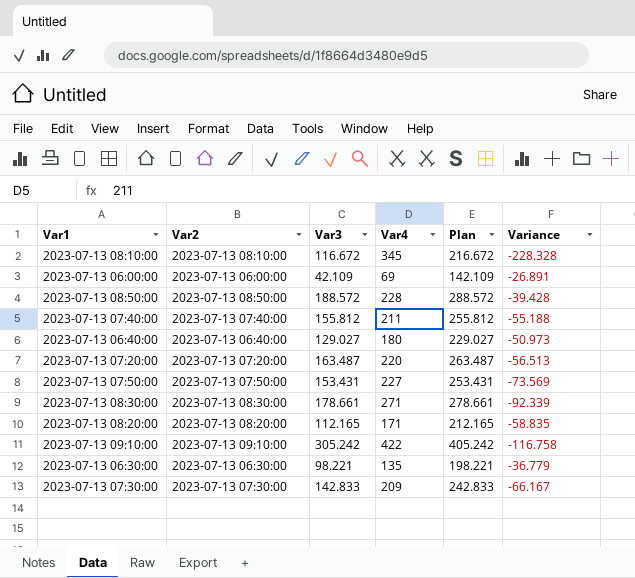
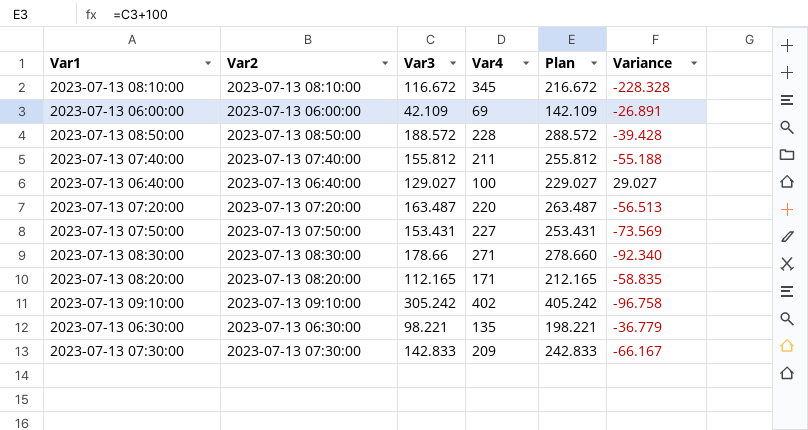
2023-07-13 06:40:00 | Var4: 180 -> 100
2023-07-13 06:40:00 | Variance: -50.973 -> 29.027
2023-07-13 08:30:00 | Var3: 178.661 -> 178.66
2023-07-13 08:30:00 | Plan: 278.661 -> 278.660
2023-07-13 08:30:00 | Variance: -92.339 -> -92.340
2023-07-13 09:10:00 | Var4: 422 -> 402
2023-07-13 09:10:00 | Variance: -116.758 -> -96.758

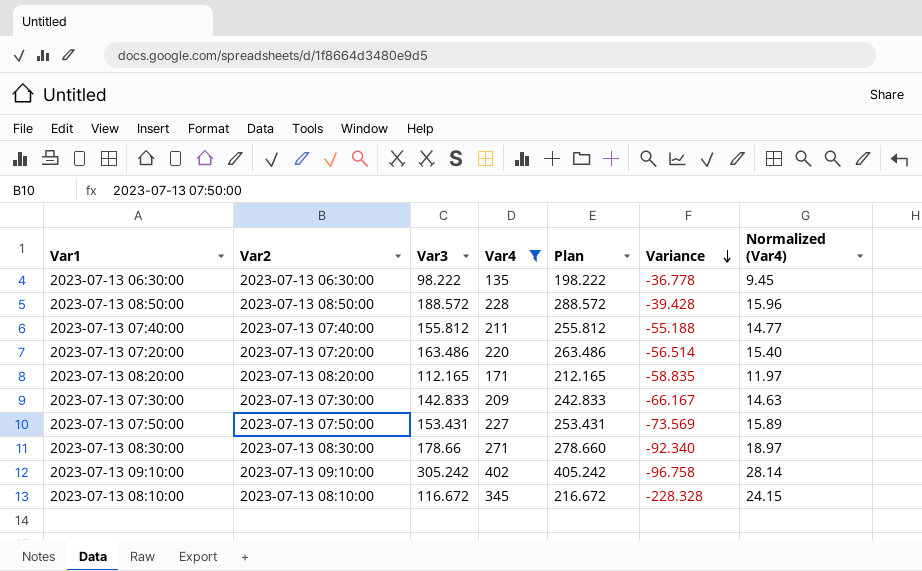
filter: none -> Var4 >= 135
row order: none -> Variance descending
column Normalized (Var4) | formula: none -> [Var4] * 0.07
2023-07-13 06:30:00 | Var3: 98.221 -> 98.222
2023-07-13 06:30:00 | Plan: 198.221 -> 198.222
2023-07-13 06:30:00 | Variance: -36.779 -> -36.778
2023-07-13 07:20:00 | Var3: 163.487 -> 163.486
2023-07-13 07:20:00 | Plan: 263.487 -> 263.486
2023-07-13 07:20:00 | Variance: -56.513 -> -56.514

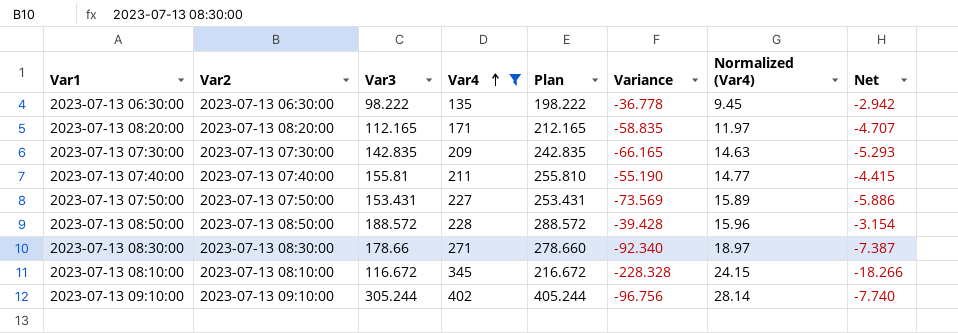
row order: Variance descending -> Var4 ascending
column Net | formula: none -> [Variance] * 0.08
row 2023-07-13 07:20:00: 2023-07-13 07:20:00 | 163.486 | 220 | 263.486 | -56.514 | 15.40 -> none
2023-07-13 07:30:00 | Var3: 142.833 -> 142.835
2023-07-13 07:30:00 | Plan: 242.833 -> 242.835
2023-07-13 07:30:00 | Variance: -66.167 -> -66.165
2023-07-13 07:40:00 | Var3: 155.812 -> 155.81
2023-07-13 07:40:00 | Plan: 255.812 -> 255.810
2023-07-13 07:40:00 | Variance: -55.188 -> -55.190
2023-07-13 09:10:00 | Var3: 305.242 -> 305.244
2023-07-13 09:10:00 | Plan: 405.242 -> 405.244
2023-07-13 09:10:00 | Variance: -96.758 -> -96.756

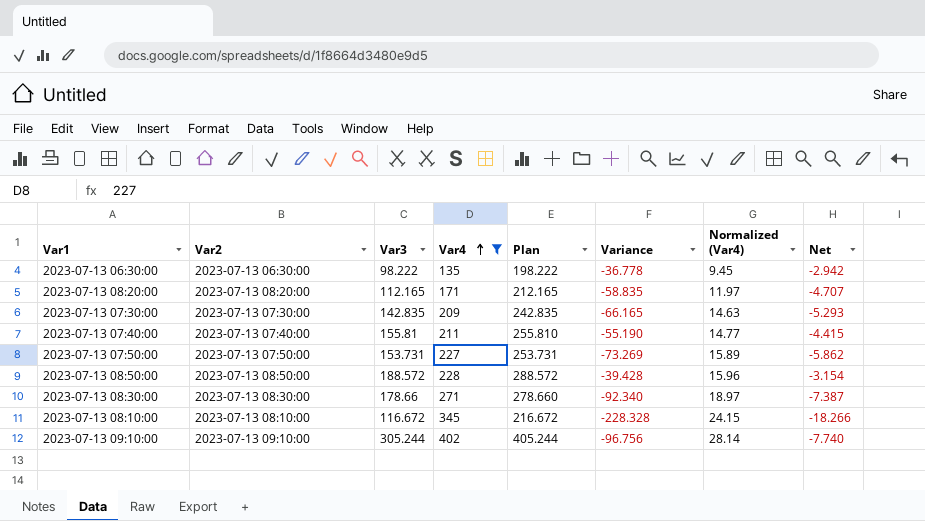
2023-07-13 07:50:00 | Var3: 153.431 -> 153.731
2023-07-13 07:50:00 | Plan: 253.431 -> 253.731
2023-07-13 07:50:00 | Variance: -73.569 -> -73.269
2023-07-13 07:50:00 | Net: -5.886 -> -5.862

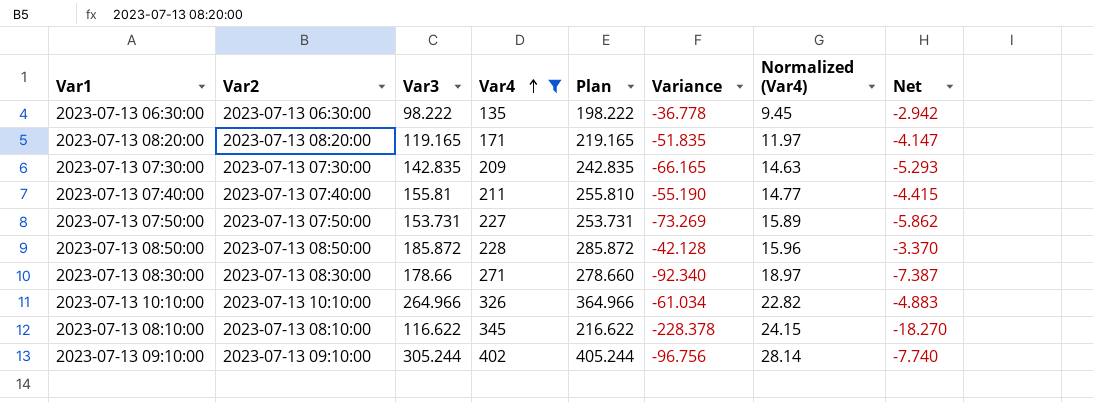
2023-07-13 08:20:00 | Var3: 112.165 -> 119.165
2023-07-13 08:20:00 | Plan: 212.165 -> 219.165
2023-07-13 08:20:00 | Variance: -58.835 -> -51.835
2023-07-13 08:20:00 | Net: -4.707 -> -4.147
2023-07-13 08:50:00 | Var3: 188.572 -> 185.872
2023-07-13 08:50:00 | Plan: 288.572 -> 285.872
2023-07-13 08:50:00 | Variance: -39.428 -> -42.128
2023-07-13 08:50:00 | Net: -3.154 -> -3.370
row 2023-07-13 10:10:00: none -> 2023-07-13 10:10:00 | 264.966 | 326 | 364.966 | -61.034 | 22.82 | -4.883
2023-07-13 08:10:00 | Var3: 116.672 -> 116.622
2023-07-13 08:10:00 | Plan: 216.672 -> 216.622
2023-07-13 08:10:00 | Variance: -228.328 -> -228.378
2023-07-13 08:10:00 | Net: -18.266 -> -18.270

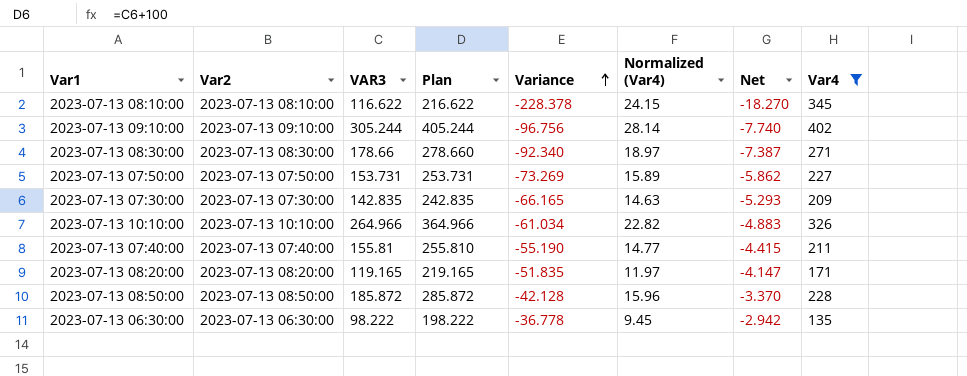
row order: Var4 ascending -> Variance ascending
column name: Var3 -> VAR3
column Var4 | position: 4 -> 8

